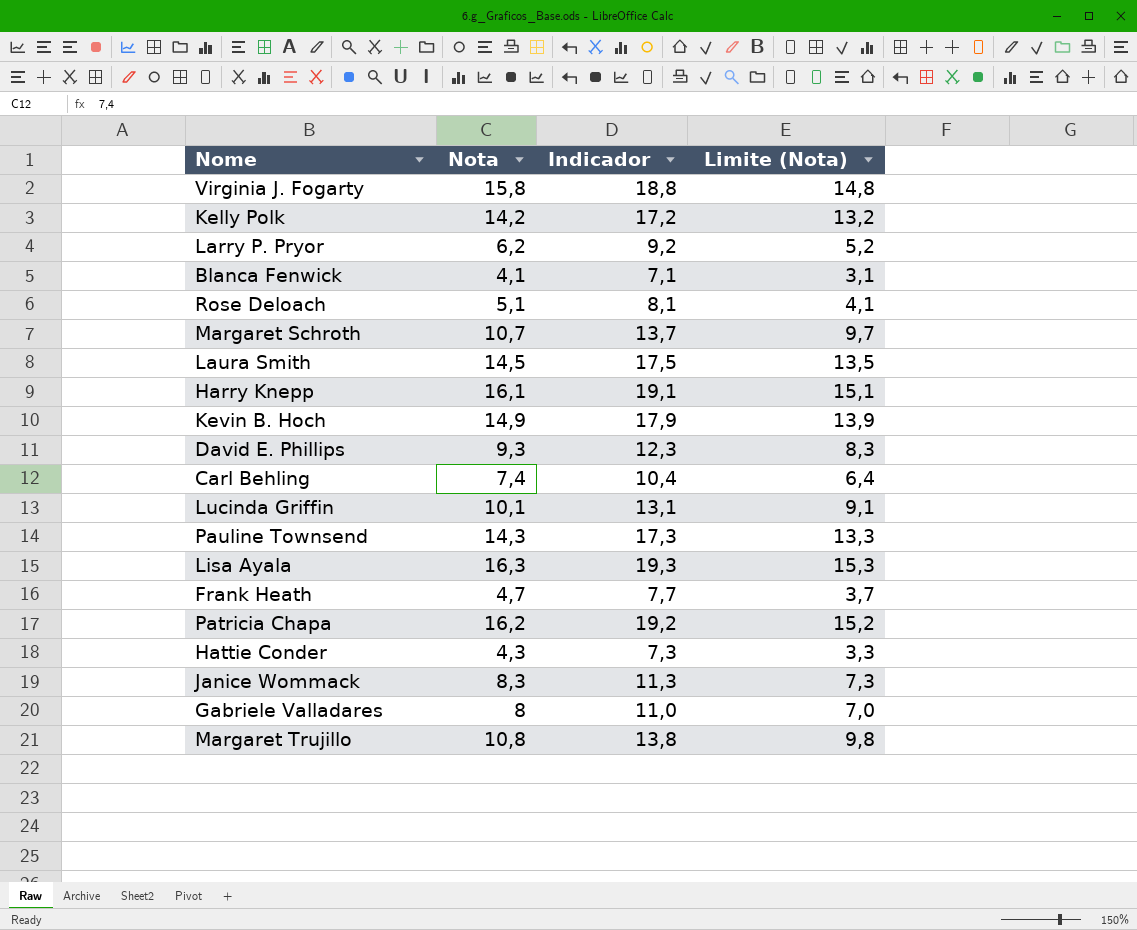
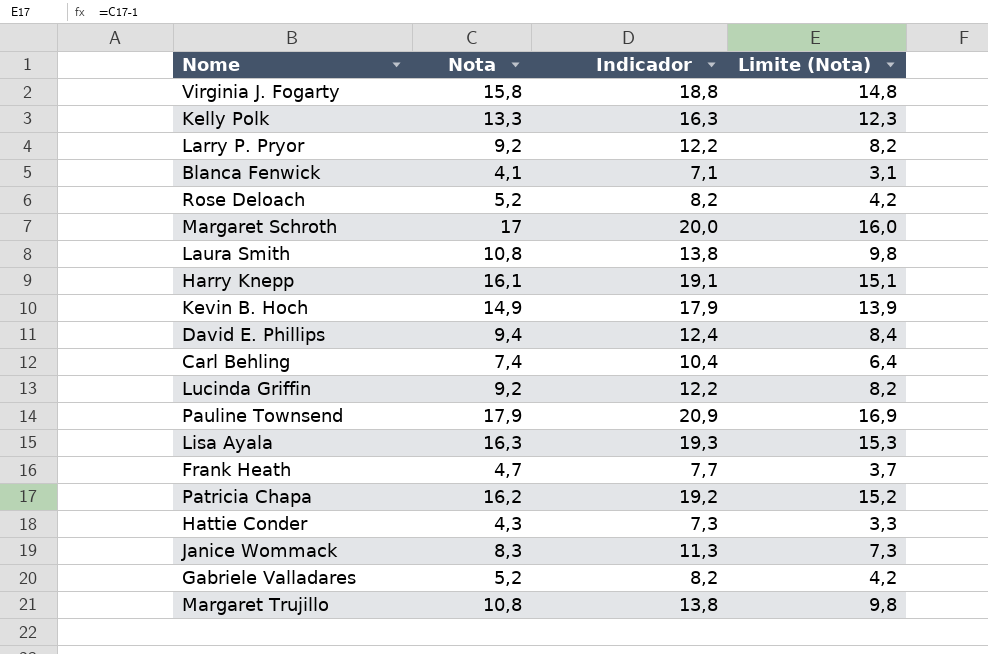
Kelly Polk | Nota: 14,2 -> 13,3
Kelly Polk | Indicador: 17,2 -> 16,3
Kelly Polk | Limite (Nota): 13,2 -> 12,3
Larry P. Pryor | Nota: 6,2 -> 9,2
Larry P. Pryor | Indicador: 9,2 -> 12,2
Larry P. Pryor | Limite (Nota): 5,2 -> 8,2
Rose Deloach | Nota: 5,1 -> 5,2
Rose Deloach | Indicador: 8,1 -> 8,2
Rose Deloach | Limite (Nota): 4,1 -> 4,2
Margaret Schroth | Nota: 10,7 -> 17
Margaret Schroth | Indicador: 13,7 -> 20,0
Margaret Schroth | Limite (Nota): 9,7 -> 16,0
Laura Smith | Nota: 14,5 -> 10,8
Laura Smith | Indicador: 17,5 -> 13,8
Laura Smith | Limite (Nota): 13,5 -> 9,8
David E. Phillips | Nota: 9,3 -> 9,4
David E. Phillips | Indicador: 12,3 -> 12,4
David E. Phillips | Limite (Nota): 8,3 -> 8,4
Lucinda Griffin | Nota: 10,1 -> 9,2
Lucinda Griffin | Indicador: 13,1 -> 12,2
Lucinda Griffin | Limite (Nota): 9,1 -> 8,2
Pauline Townsend | Nota: 14,3 -> 17,9
Pauline Townsend | Indicador: 17,3 -> 20,9
Pauline Townsend | Limite (Nota): 13,3 -> 16,9
Gabriele Valladares | Nota: 8 -> 5,2
Gabriele Valladares | Indicador: 11,0 -> 8,2
Gabriele Valladares | Limite (Nota): 7,0 -> 4,2

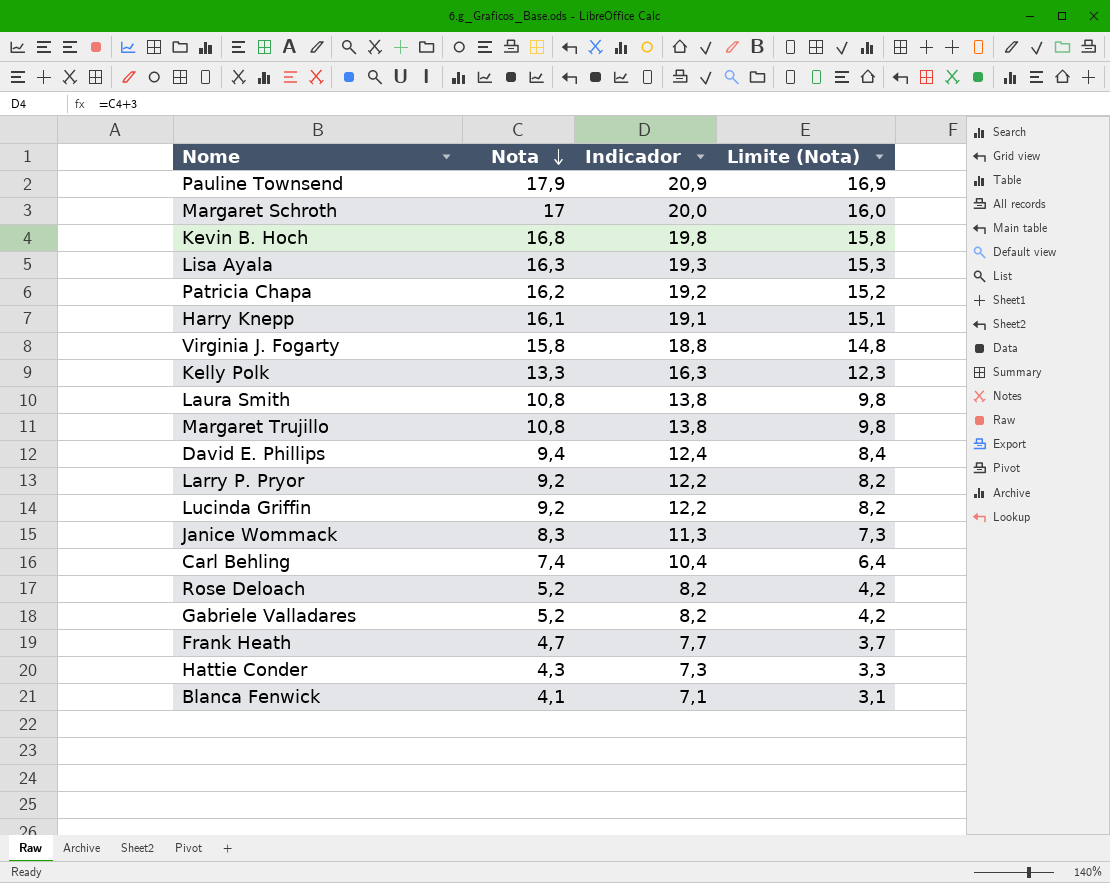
row order: none -> Nota descending
Kevin B. Hoch | Nota: 14,9 -> 16,8
Kevin B. Hoch | Indicador: 17,9 -> 19,8
Kevin B. Hoch | Limite (Nota): 13,9 -> 15,8

